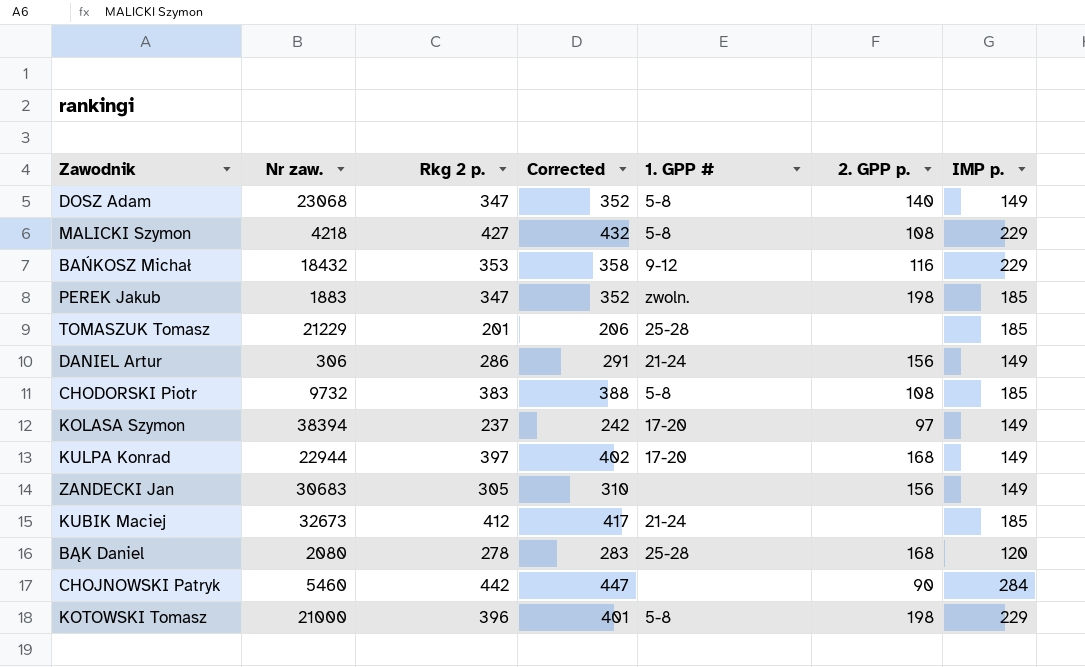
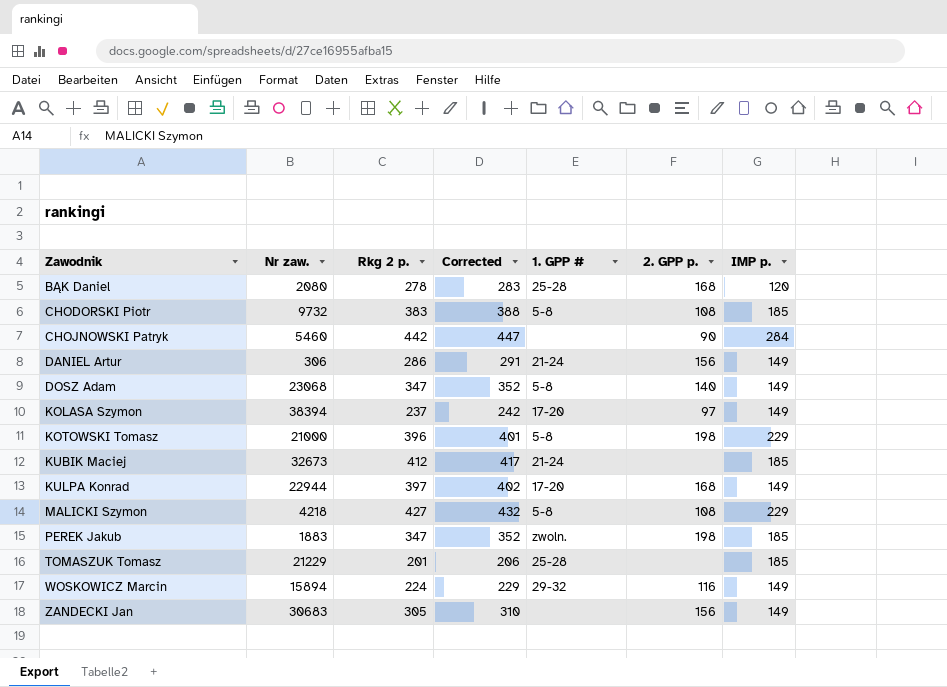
row order: none -> Zawodnik ascending
row BAŃKOSZ Michał: 18432 | 353 | 358 | 9-12 | 116 | 229 -> none
row WOSKOWICZ Marcin: none -> 15894 | 224 | 229 | 29-32 | 116 | 149

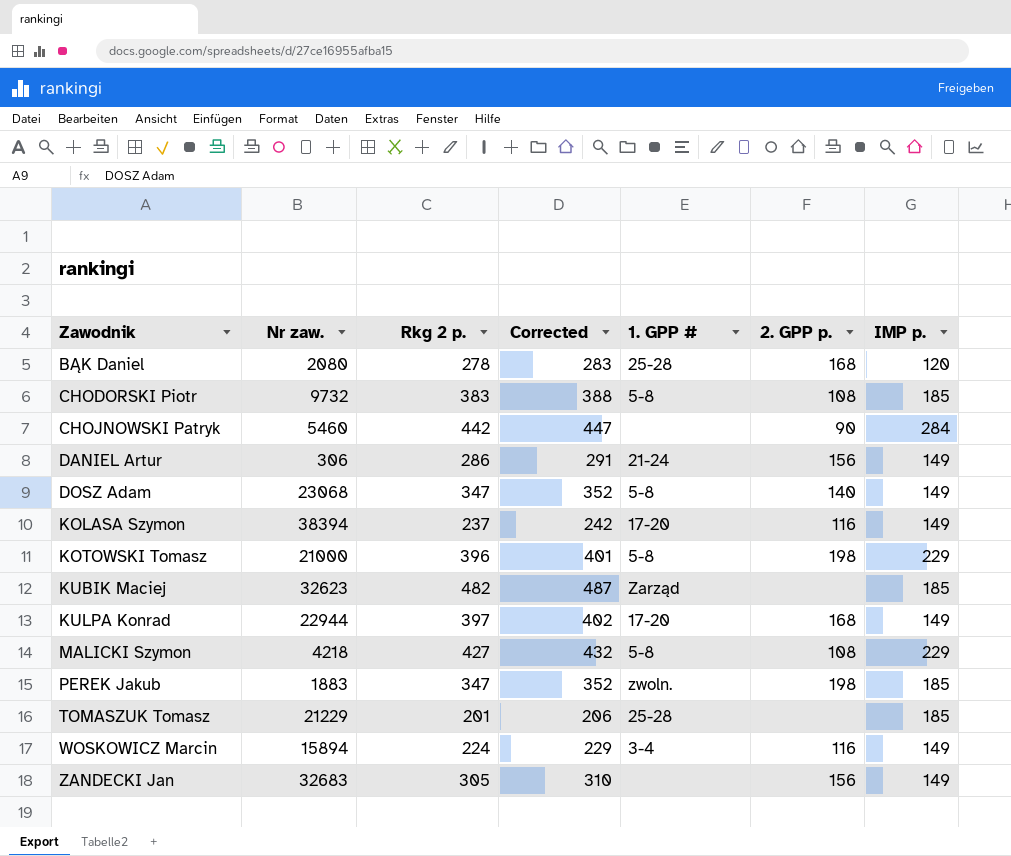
KOLASA Szymon | 2. GPP p.: 97 -> 116
KUBIK Maciej | Nr zaw.: 32673 -> 32623
KUBIK Maciej | Rkg 2 p.: 412 -> 482
KUBIK Maciej | Corrected: 417 -> 487
KUBIK Maciej | 1. GPP #: 21-24 -> Zarząd
WOSKOWICZ Marcin | 1. GPP #: 29-32 -> 3-4
ZANDECKI Jan | Nr zaw.: 30683 -> 32683

